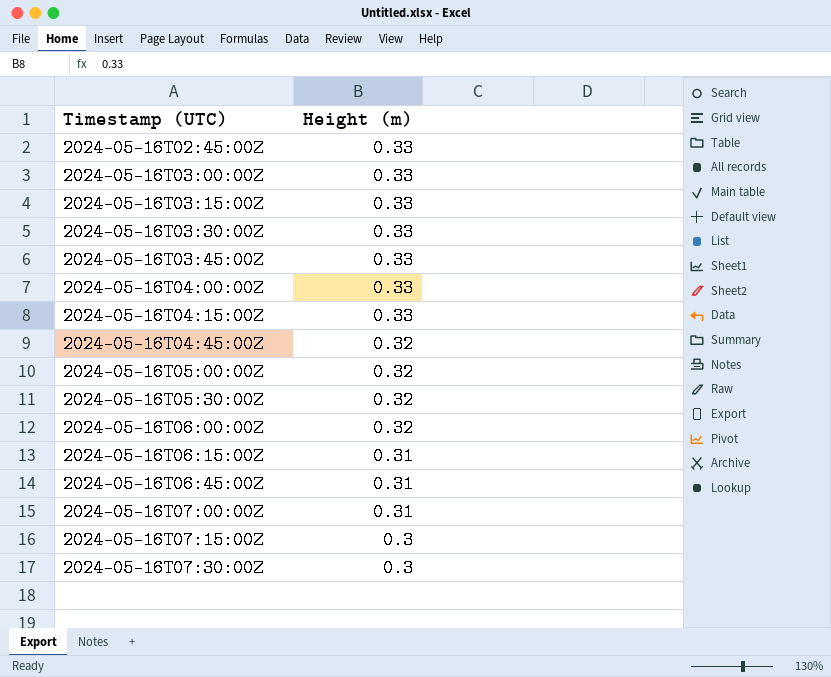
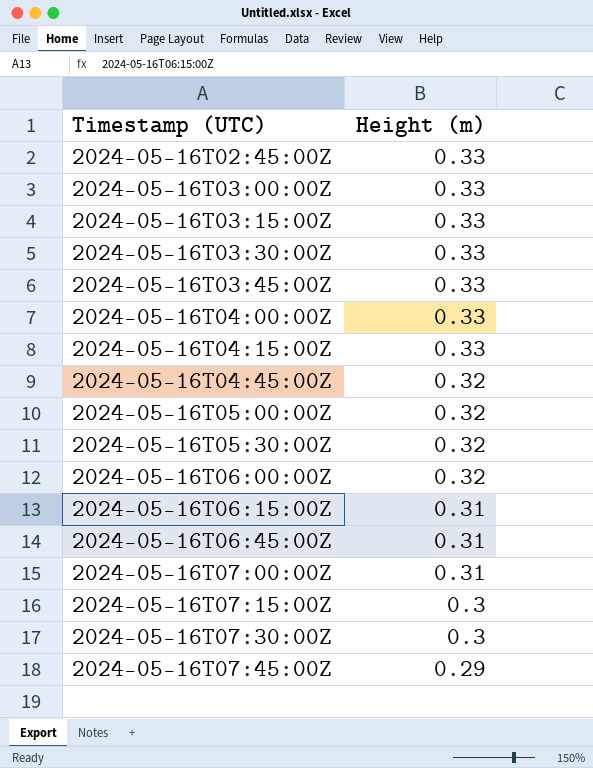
row 2024-05-16T07:45:00Z: none -> 0.29

